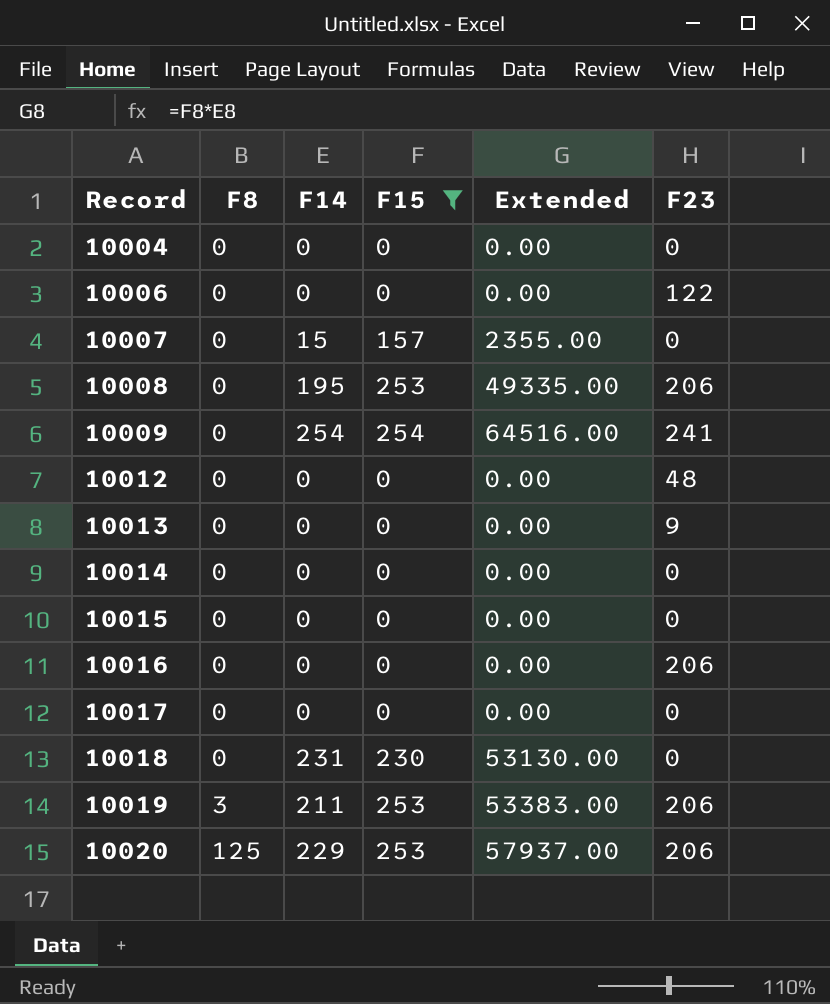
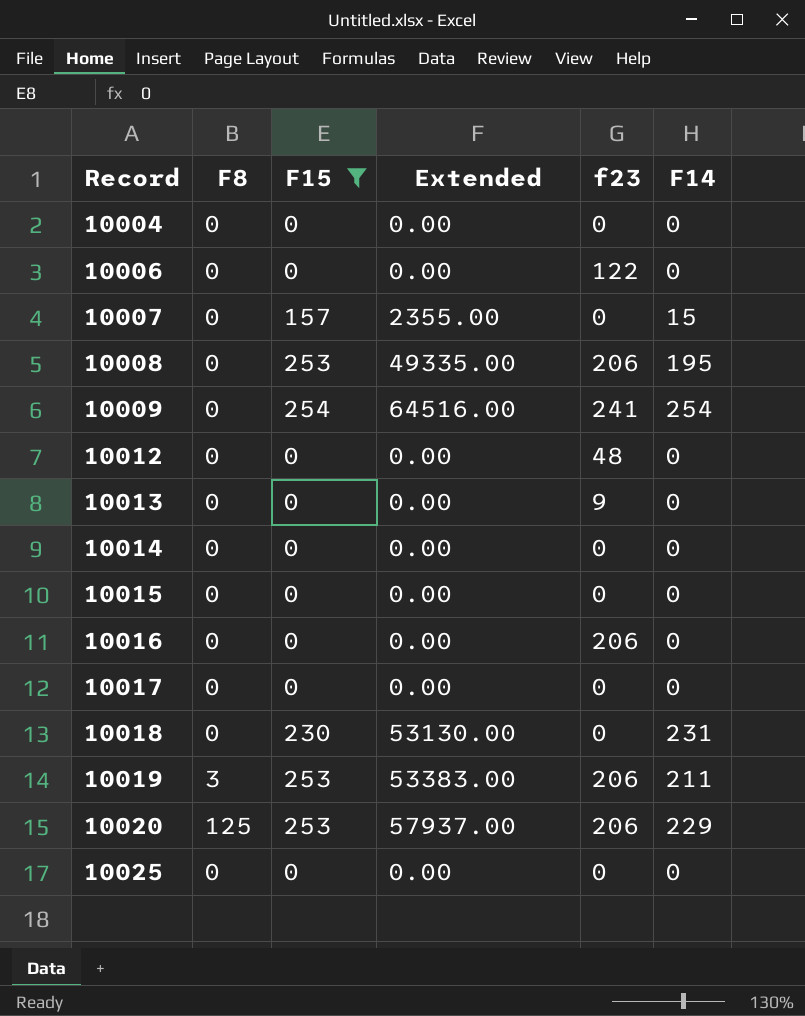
column name: F23 -> f23
column F14 | position: 3 -> 6
row 10025: none -> 0 | 0 | 0.00 | 0 | 0

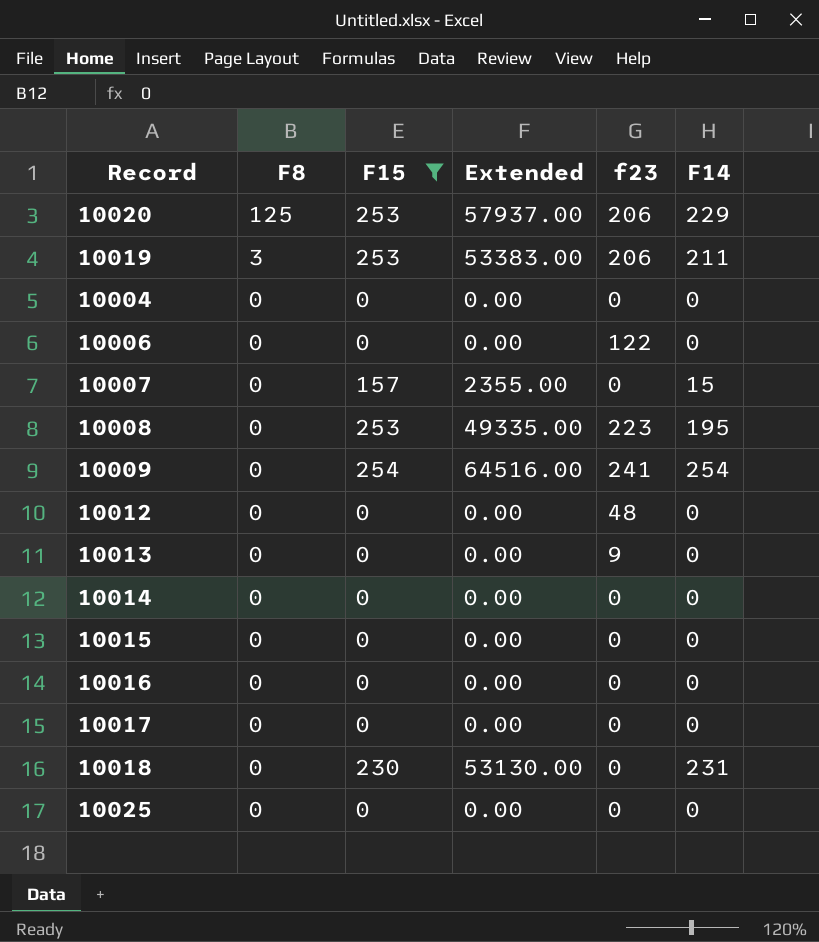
row order: Record ascending -> F8 descending
10008 | f23: 206 -> 223
10016 | f23: 206 -> 0

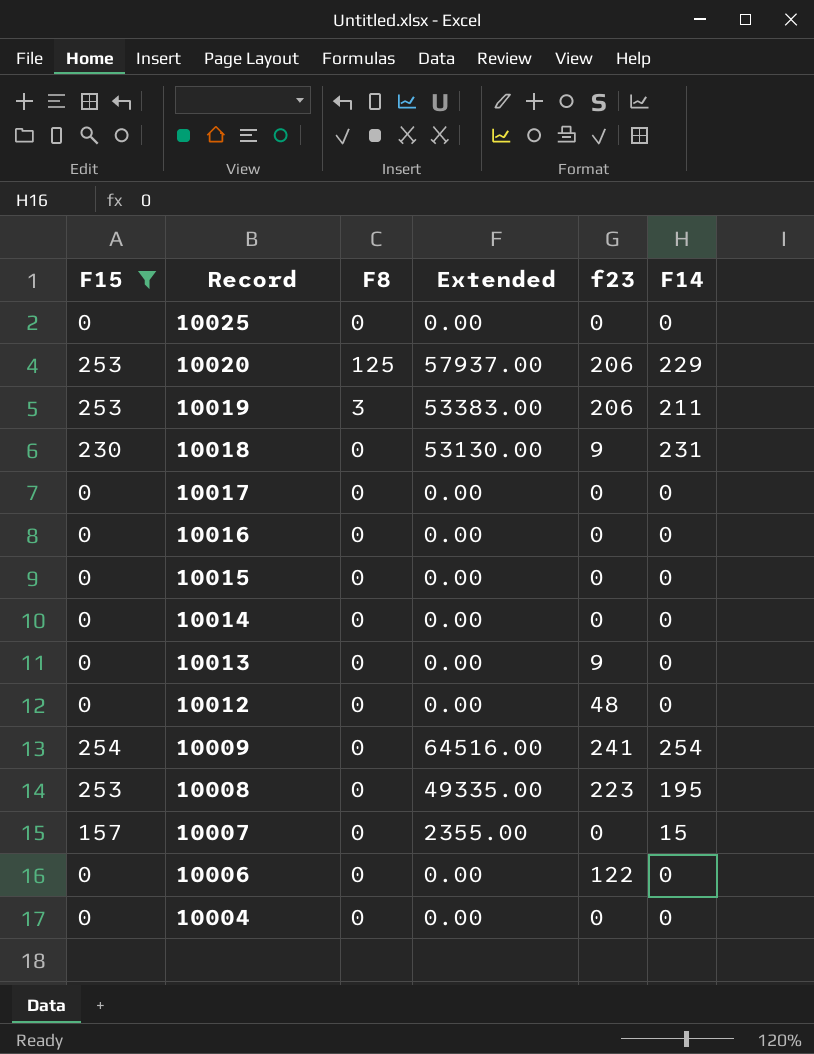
row order: F8 descending -> Record descending
column F15 | position: 3 -> 1
10018 | f23: 0 -> 9

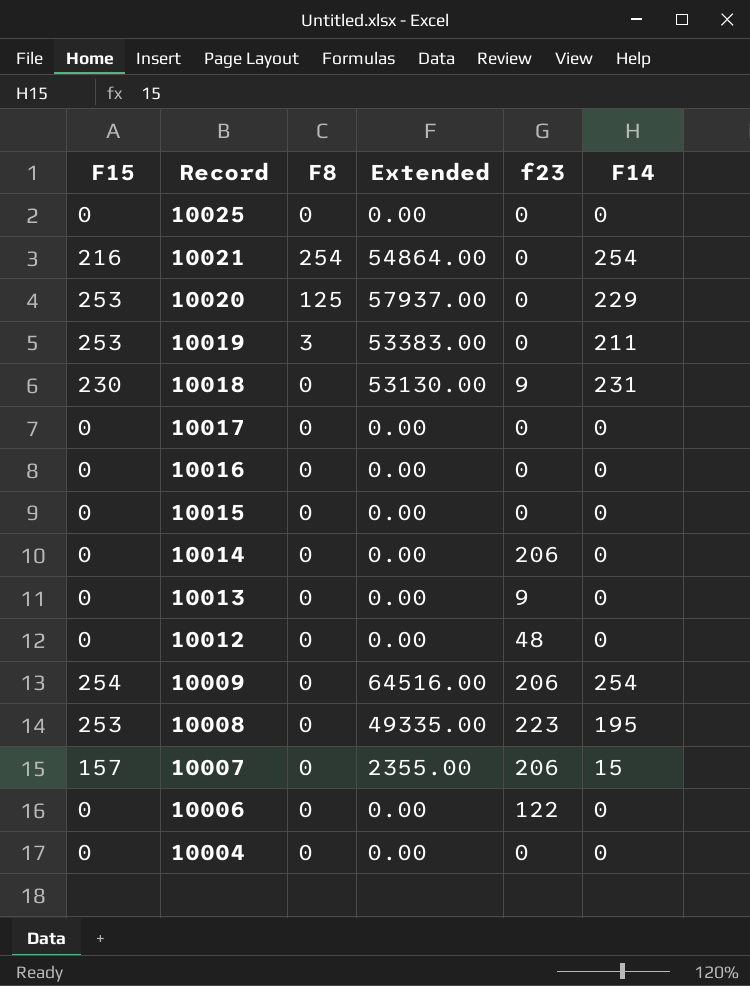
filter: F15 != 216 -> none
10020 | f23: 206 -> 0
10019 | f23: 206 -> 0
10014 | f23: 0 -> 206
10009 | f23: 241 -> 206
10007 | f23: 0 -> 206

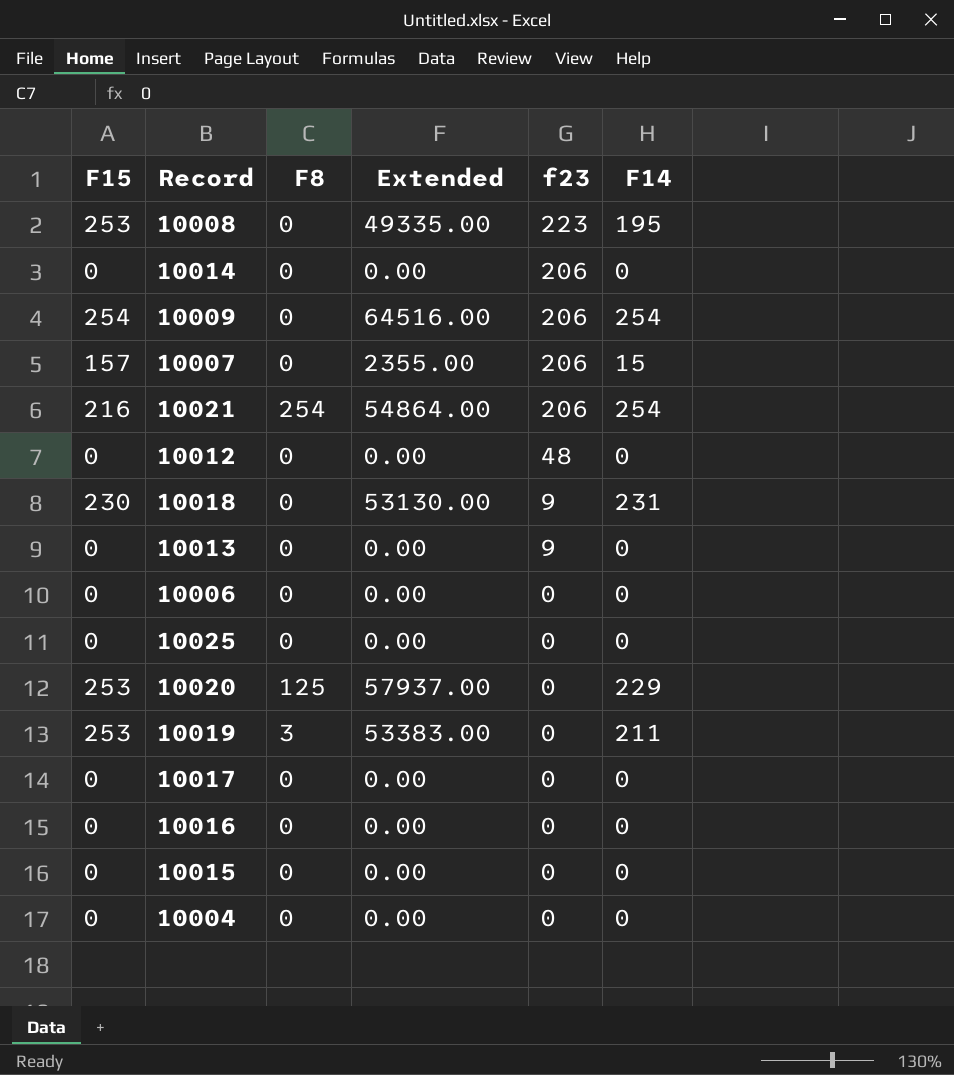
row order: Record descending -> f23 descending
10021 | f23: 0 -> 206
10006 | f23: 122 -> 0

